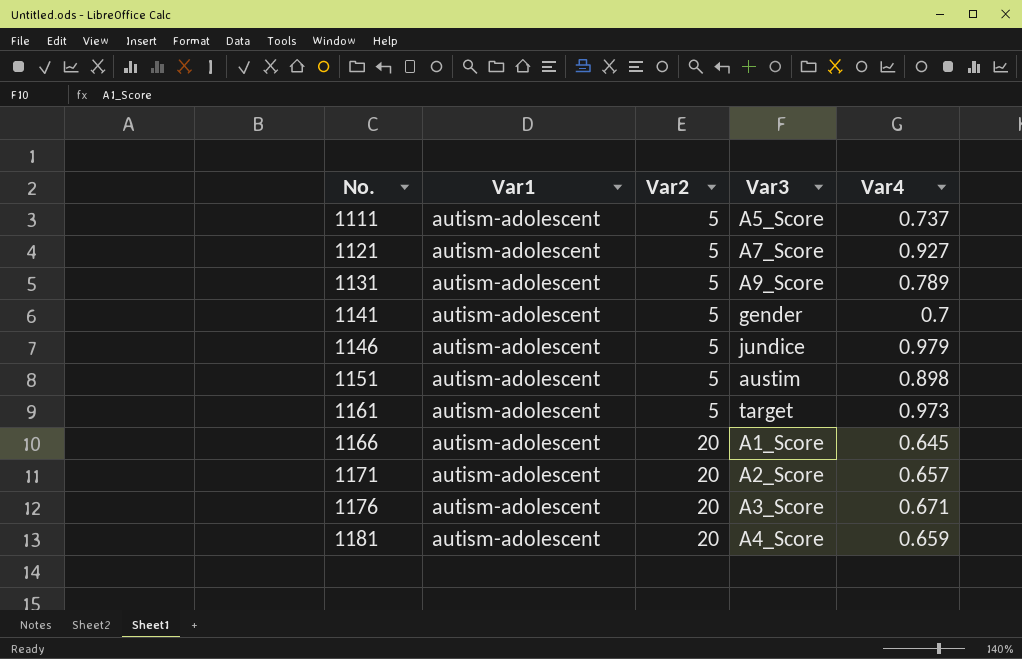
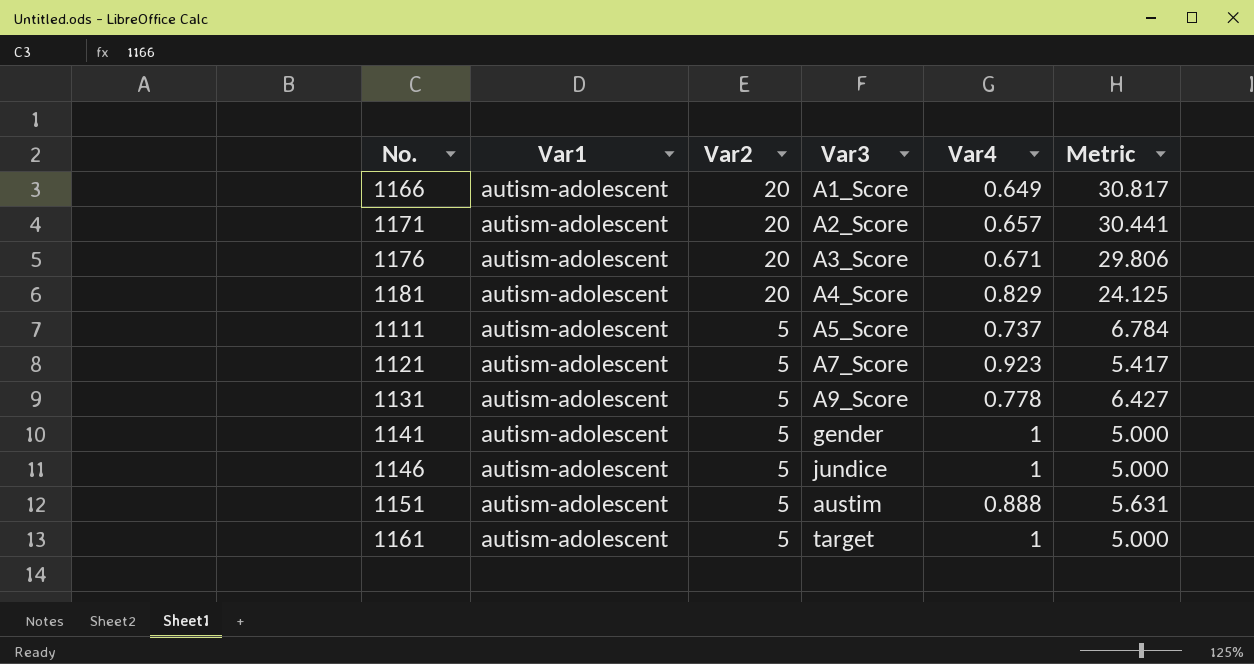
row order: No. ascending -> Var2 descending
column Metric | formula: none -> [Var2] / [Var4]
1166 | Var4: 0.645 -> 0.649
1181 | Var4: 0.659 -> 0.829
1121 | Var4: 0.927 -> 0.923
1131 | Var4: 0.789 -> 0.778
1141 | Var4: 0.7 -> 1
1146 | Var4: 0.979 -> 1
1151 | Var4: 0.898 -> 0.888
1161 | Var4: 0.973 -> 1

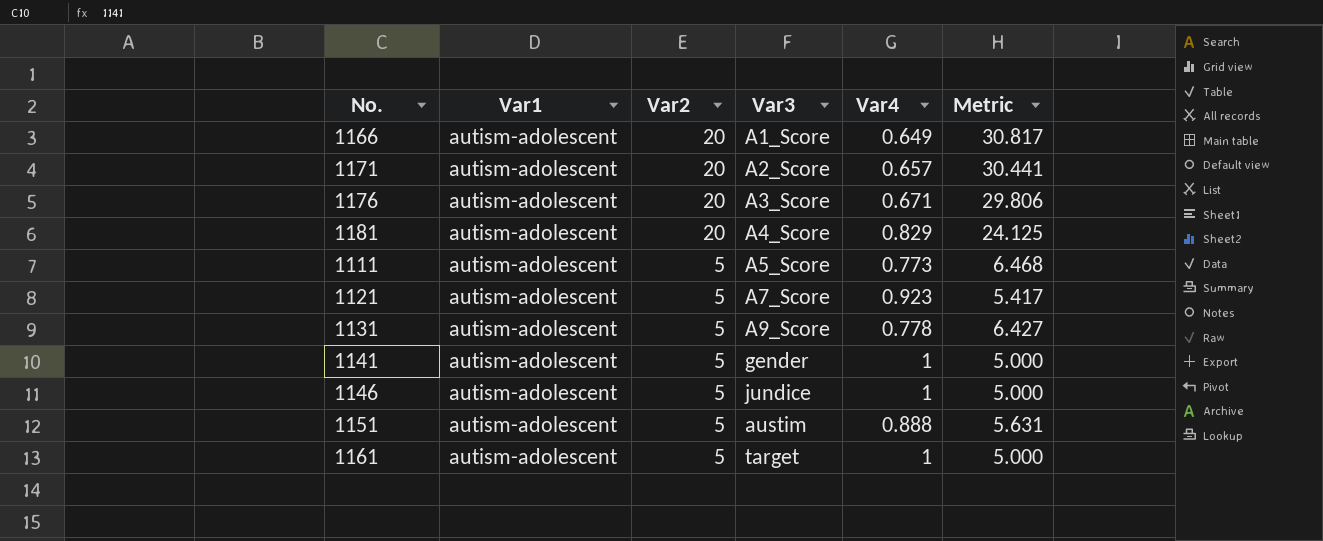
1111 | Var4: 0.737 -> 0.773
1111 | Metric: 6.784 -> 6.468

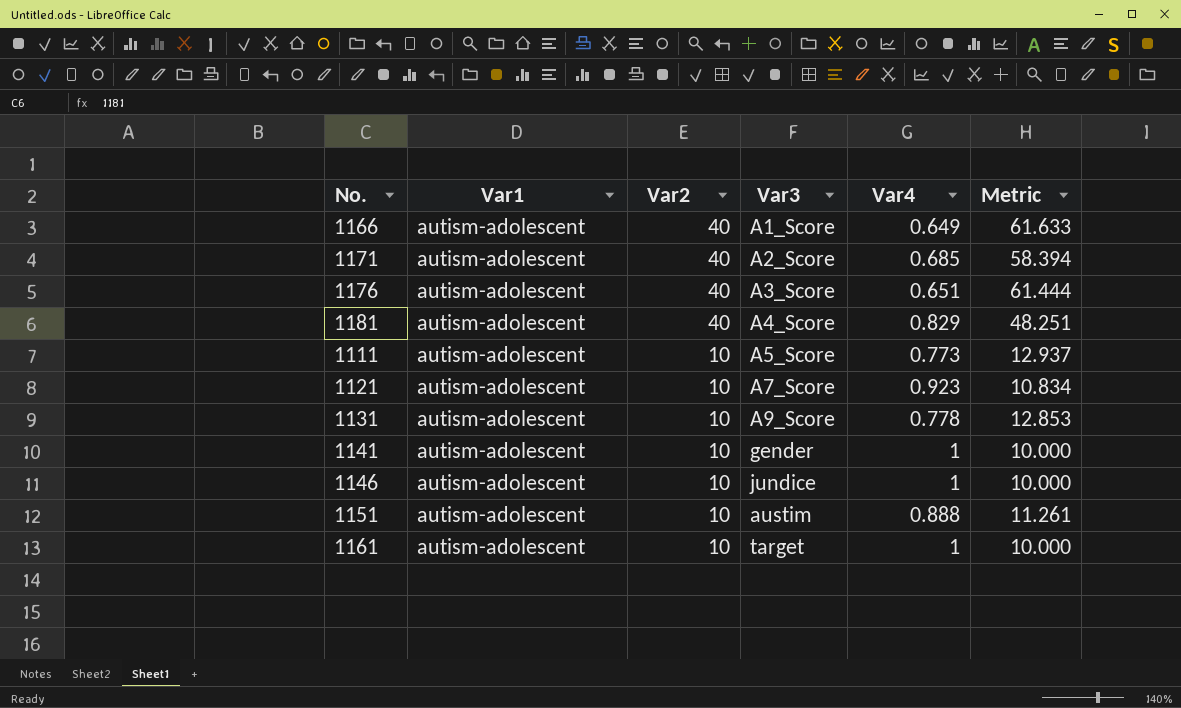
1166 | Var2: 20 -> 40
1166 | Metric: 30.817 -> 61.633
1171 | Var2: 20 -> 40
1171 | Var4: 0.657 -> 0.685
1171 | Metric: 30.441 -> 58.394
1176 | Var2: 20 -> 40
1176 | Var4: 0.671 -> 0.651
1176 | Metric: 29.806 -> 61.444
1181 | Var2: 20 -> 40
1181 | Metric: 24.125 -> 48.251
1111 | Var2: 5 -> 10
1111 | Metric: 6.468 -> 12.937
1121 | Var2: 5 -> 10
1121 | Metric: 5.417 -> 10.834
1131 | Var2: 5 -> 10
1131 | Metric: 6.427 -> 12.853
1141 | Var2: 5 -> 10
1141 | Metric: 5.000 -> 10.000
1146 | Var2: 5 -> 10
1146 | Metric: 5.000 -> 10.000
1151 | Var2: 5 -> 10
1151 | Metric: 5.631 -> 11.261
1161 | Var2: 5 -> 10
1161 | Metric: 5.000 -> 10.000

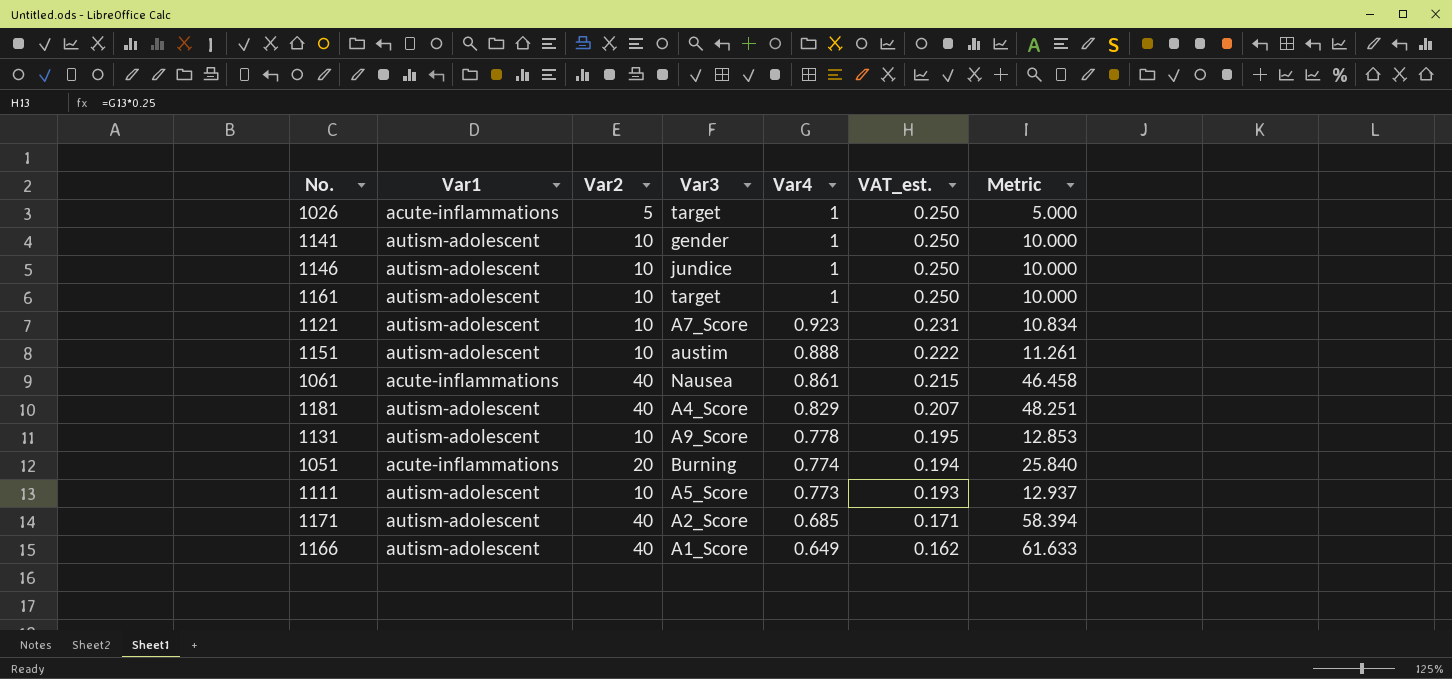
row order: Var2 descending -> Var4 descending
column VAT_est. | formula: none -> [Var4] * 0.25
row 1176: autism-adolescent | 40 | A3_Score | 0.651 | 61.444 -> none
row 1026: none -> acute-inflammations | 5 | target | 1 | 0.250 | 5.000
row 1061: none -> acute-inflammations | 40 | Nausea | 0.861 | 0.215 | 46.458
row 1051: none -> acute-inflammations | 20 | Burning | 0.774 | 0.194 | 25.840

